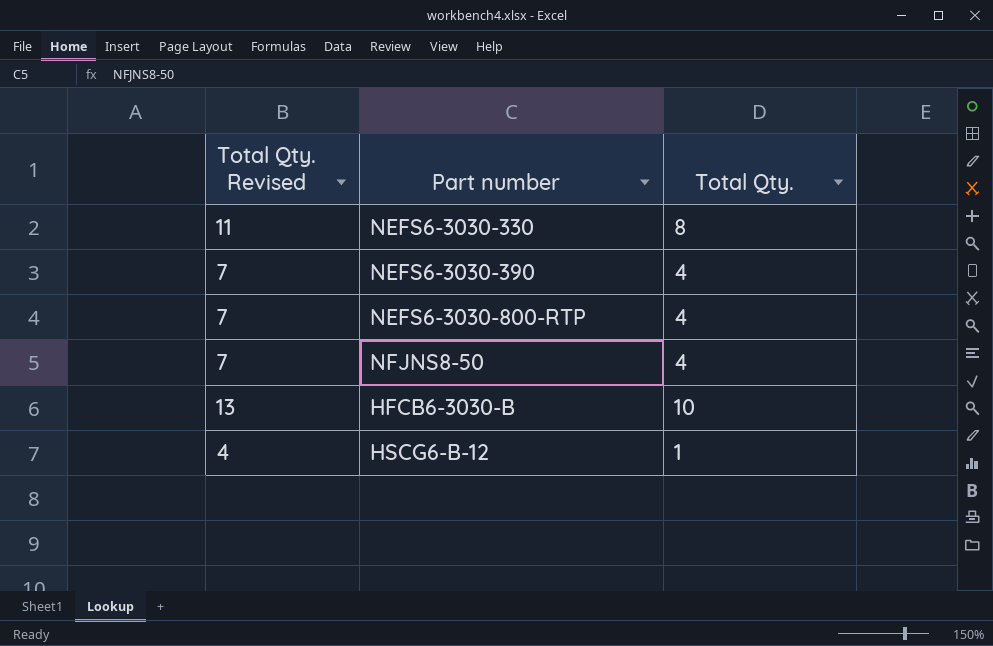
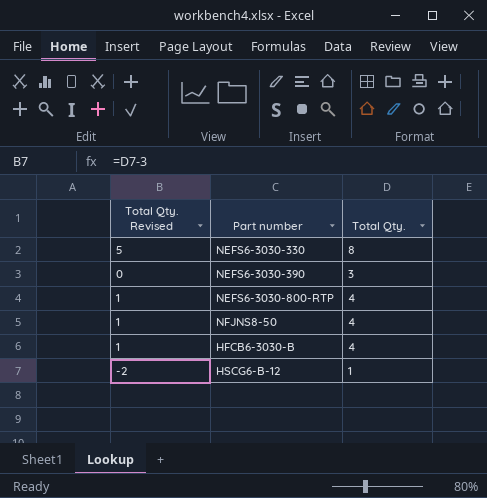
column Total Qty. Revised | formula: [Total Qty.] + 3 -> [Total Qty.] - 3
NEFS6-3030-390 | Total Qty.: 4 -> 3
HFCB6-3030-B | Total Qty.: 10 -> 4

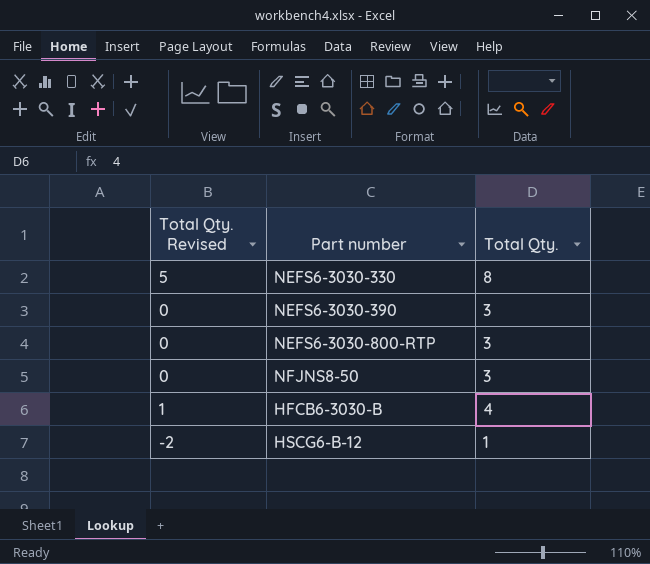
NEFS6-3030-800-RTP | Total Qty. Revised: 1 -> 0
NEFS6-3030-800-RTP | Total Qty.: 4 -> 3
NFJNS8-50 | Total Qty. Revised: 1 -> 0
NFJNS8-50 | Total Qty.: 4 -> 3

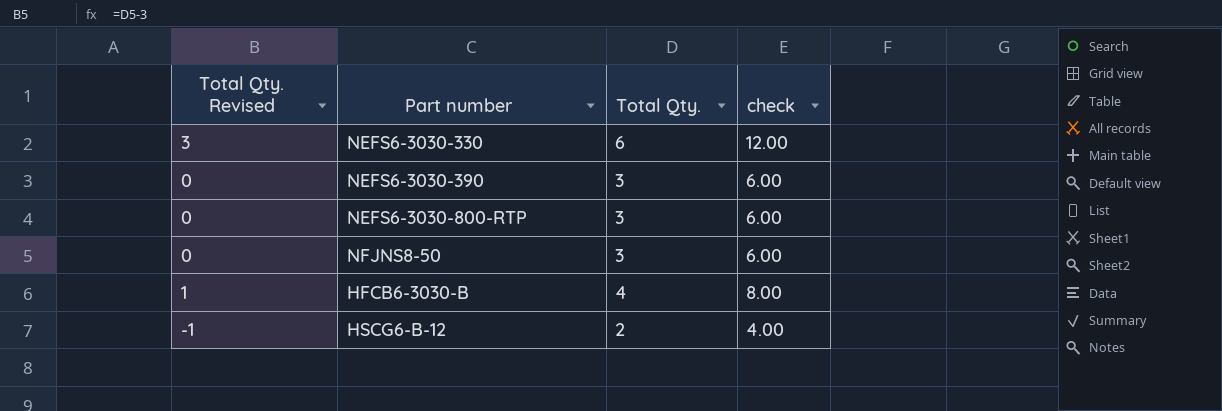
column check | formula: none -> [Total Qty.] * 2
NEFS6-3030-330 | Total Qty. Revised: 5 -> 3
NEFS6-3030-330 | Total Qty.: 8 -> 6
HSCG6-B-12 | Total Qty. Revised: -2 -> -1
HSCG6-B-12 | Total Qty.: 1 -> 2

